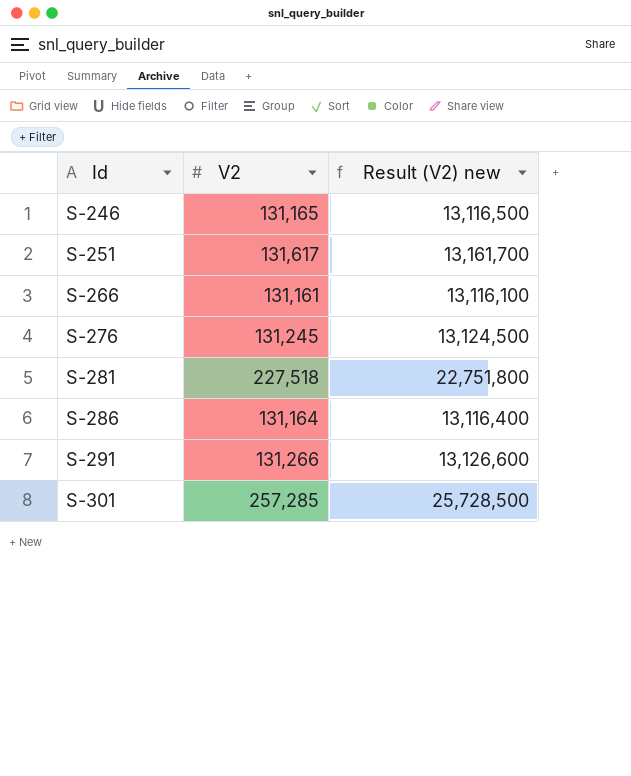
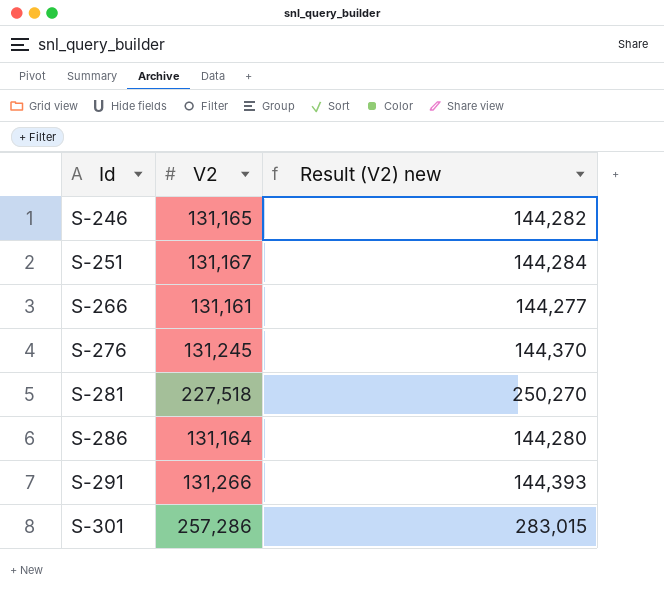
column Result (V2) new | formula: [V2] * 100 -> [V2] * 1.1
S-251 | V2: 131,617 -> 131,167
S-301 | V2: 257,285 -> 257,286

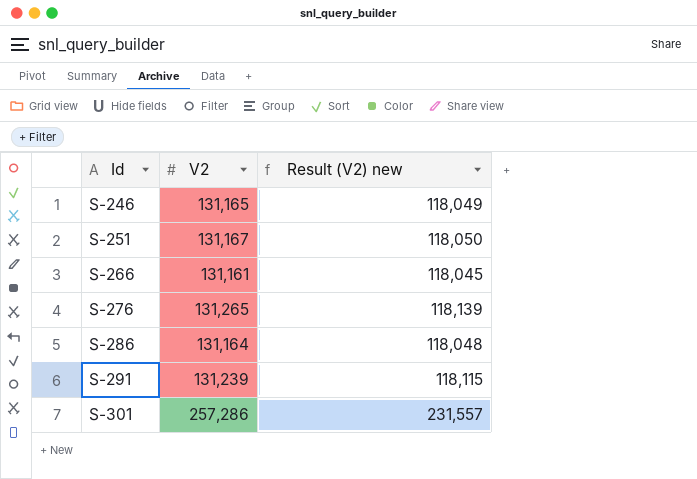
column Result (V2) new | formula: [V2] * 1.1 -> [V2] * 0.9
row S-281: 227,518 | 250,270 -> none
S-276 | V2: 131,245 -> 131,265
S-291 | V2: 131,266 -> 131,239

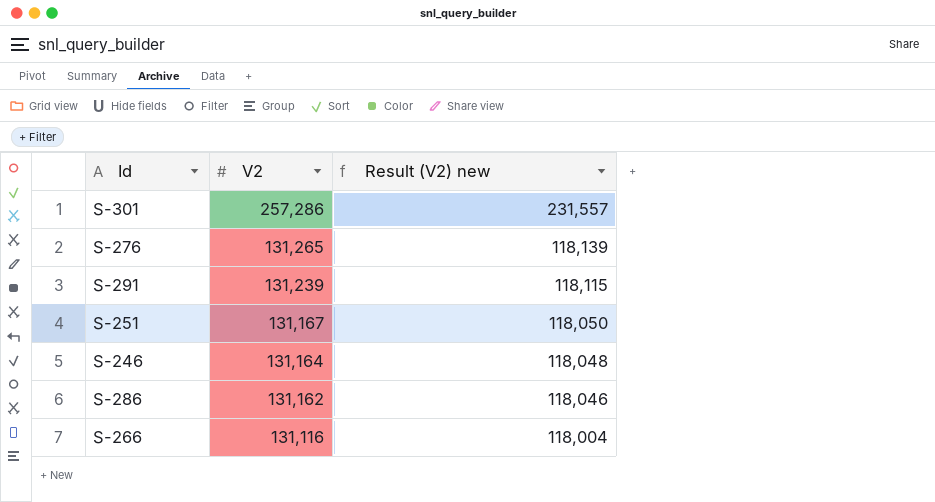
row order: Id ascending -> V2 descending
S-246 | V2: 131,165 -> 131,164
S-246 | Result (V2) new: 118,049 -> 118,048
S-286 | V2: 131,164 -> 131,162
S-286 | Result (V2) new: 118,048 -> 118,046
S-266 | V2: 131,161 -> 131,116
S-266 | Result (V2) new: 118,045 -> 118,004

